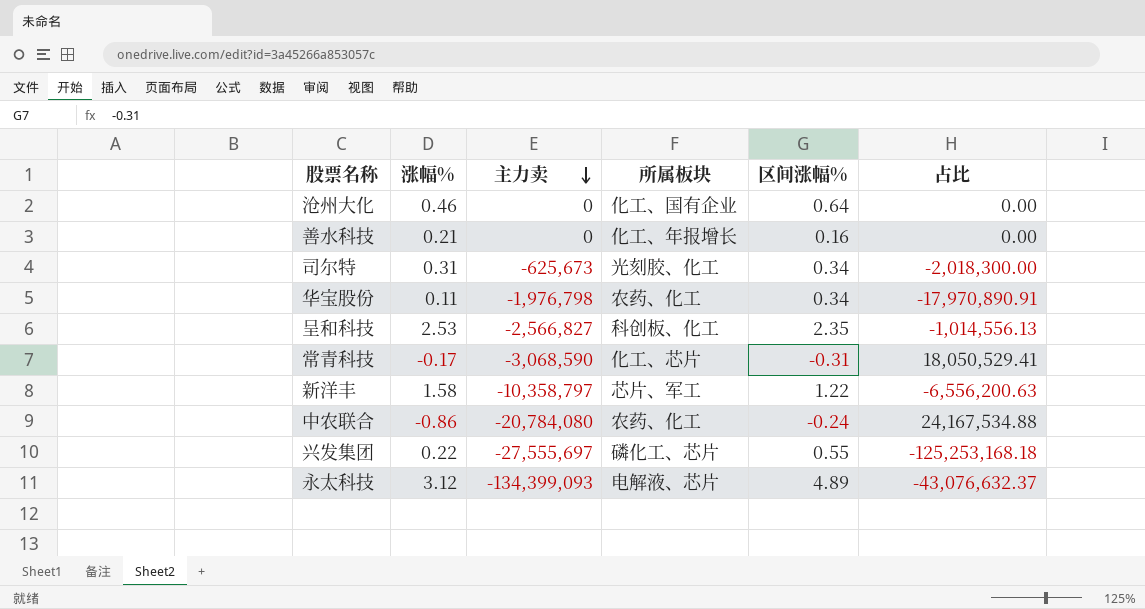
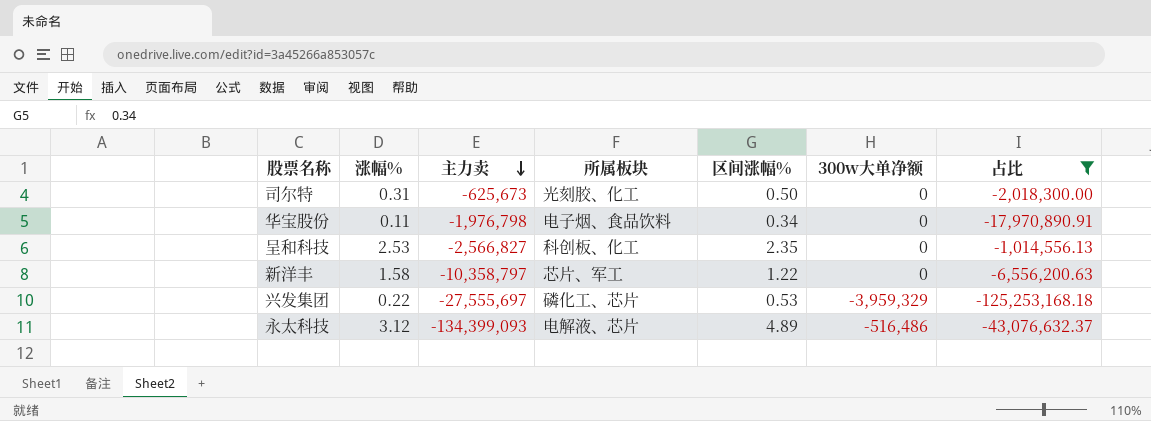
filter: none -> 占比 <= -1,014,556.13
column 300w大单净额 | position: none -> 6
司尔特 | 区间涨幅%: 0.34 -> 0.50
华宝股份 | 所属板块: 农药、化工 -> 电子烟、食品饮料
兴发集团 | 区间涨幅%: 0.55 -> 0.53

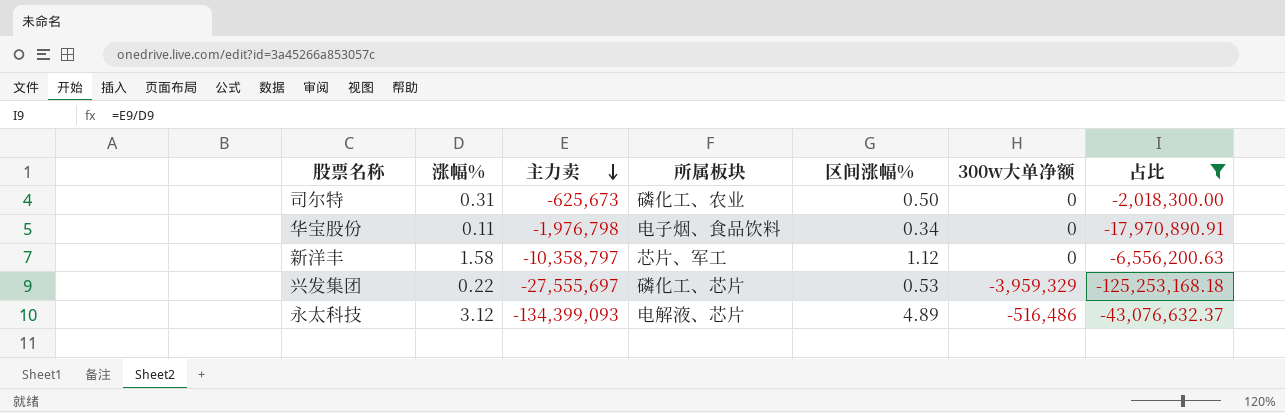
row 呈和科技: 2.53 | -2,566,827 | 科创板、化工 | 2.35 | 0 | -1,014,556.13 -> none
司尔特 | 所属板块: 光刻胶、化工 -> 磷化工、农业
新洋丰 | 区间涨幅%: 1.22 -> 1.12

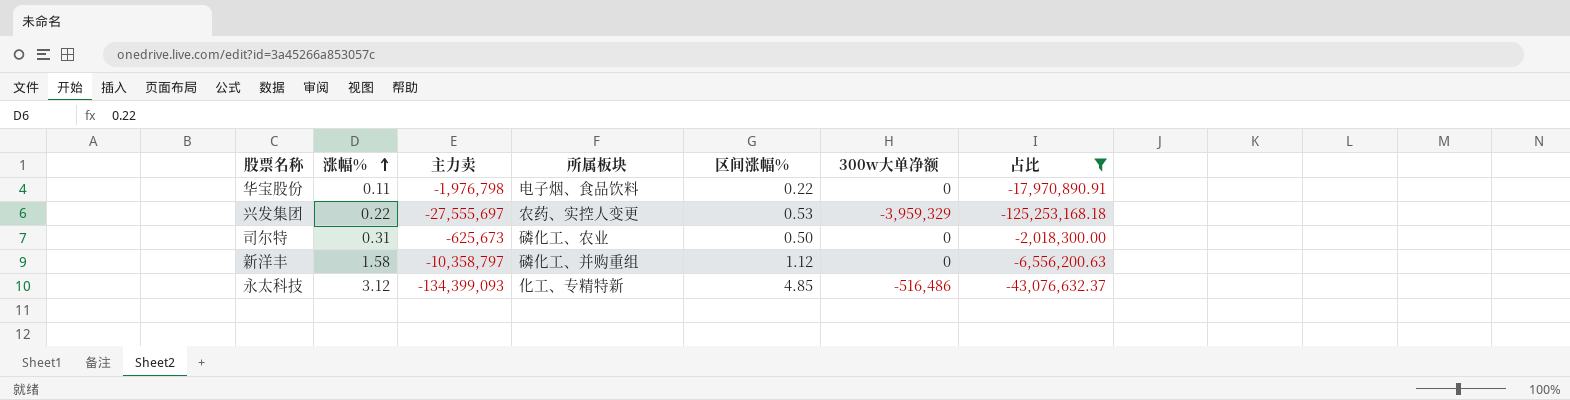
row order: 主力卖 descending -> 涨幅% ascending
华宝股份 | 区间涨幅%: 0.34 -> 0.22
兴发集团 | 所属板块: 磷化工、芯片 -> 农药、实控人变更
新洋丰 | 所属板块: 芯片、军工 -> 磷化工、并购重组
永太科技 | 所属板块: 电解液、芯片 -> 化工、专精特新
永太科技 | 区间涨幅%: 4.89 -> 4.85

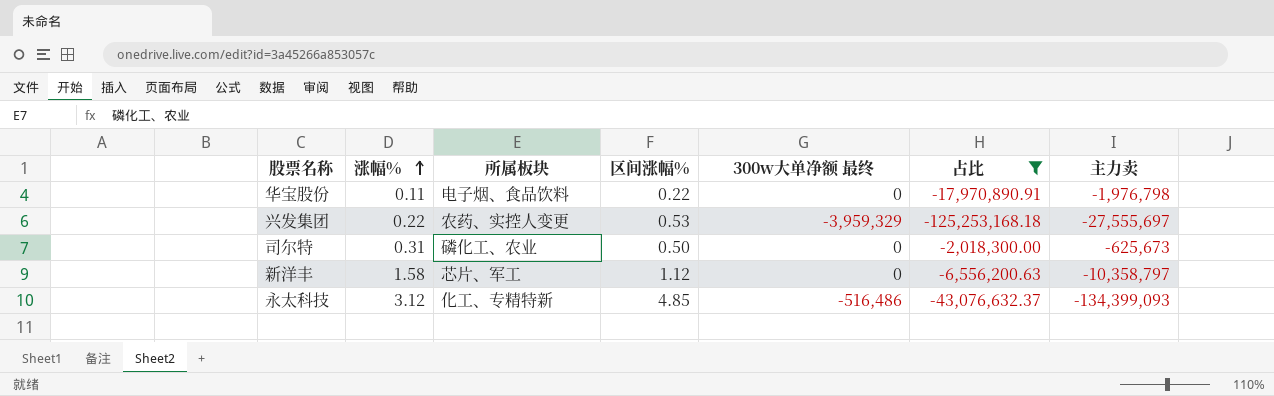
column name: 300w大单净额 -> 300w大单净额 最终
column 主力卖 | position: 3 -> 7
新洋丰 | 所属板块: 磷化工、并购重组 -> 芯片、军工

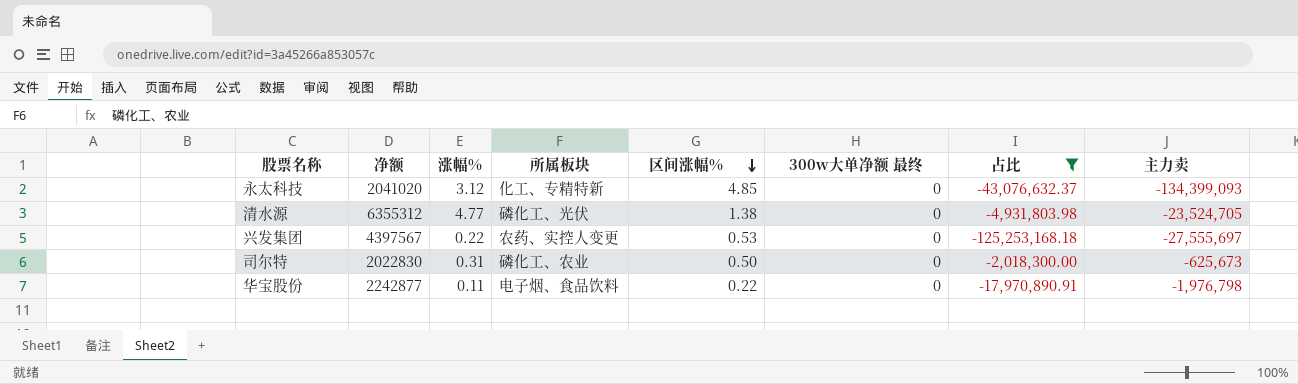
row order: 涨幅% ascending -> 区间涨幅% descending
column 净额 | position: none -> 2
row 新洋丰: 1.58 | 芯片、军工 | 1.12 | 0 | -6,556,200.63 | -10,358,797 -> none
永太科技 | 300w大单净额 最终: -516,486 -> 0
row 清水源: none -> 6355312 | 4.77 | 磷化工、光伏 | 1.38 | 0 | -4,931,803.98 | -23,524,705
兴发集团 | 300w大单净额 最终: -3,959,329 -> 0

